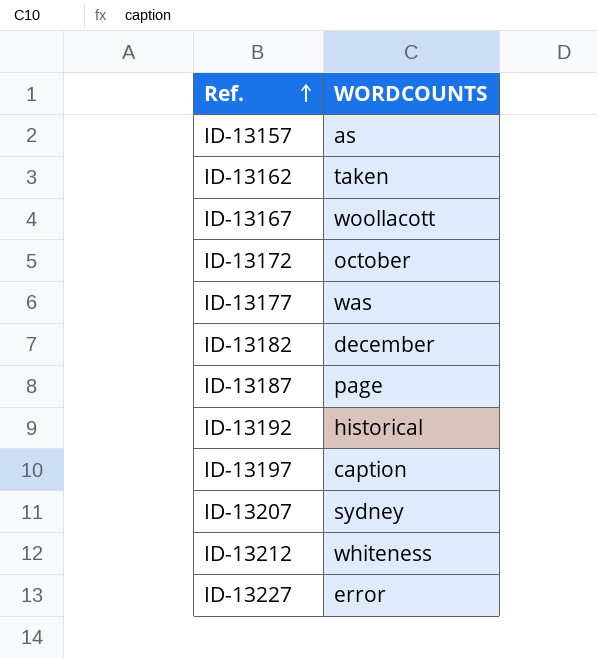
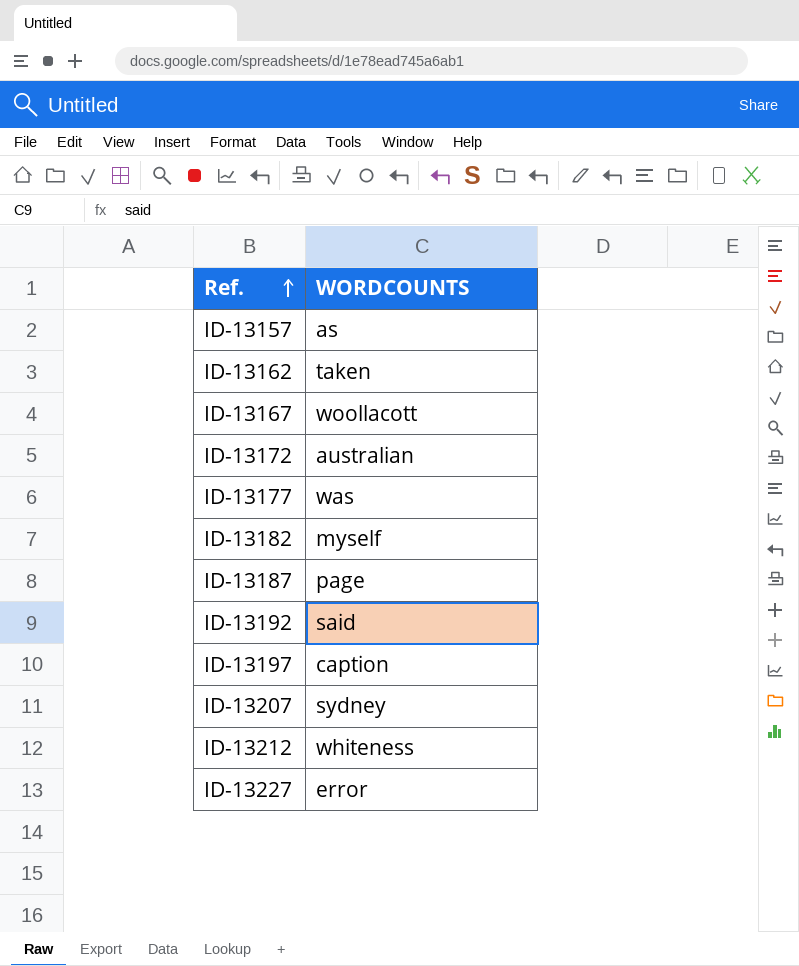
ID-13172 | WORDCOUNTS: october -> australian
ID-13182 | WORDCOUNTS: december -> myself
ID-13192 | WORDCOUNTS: historical -> said

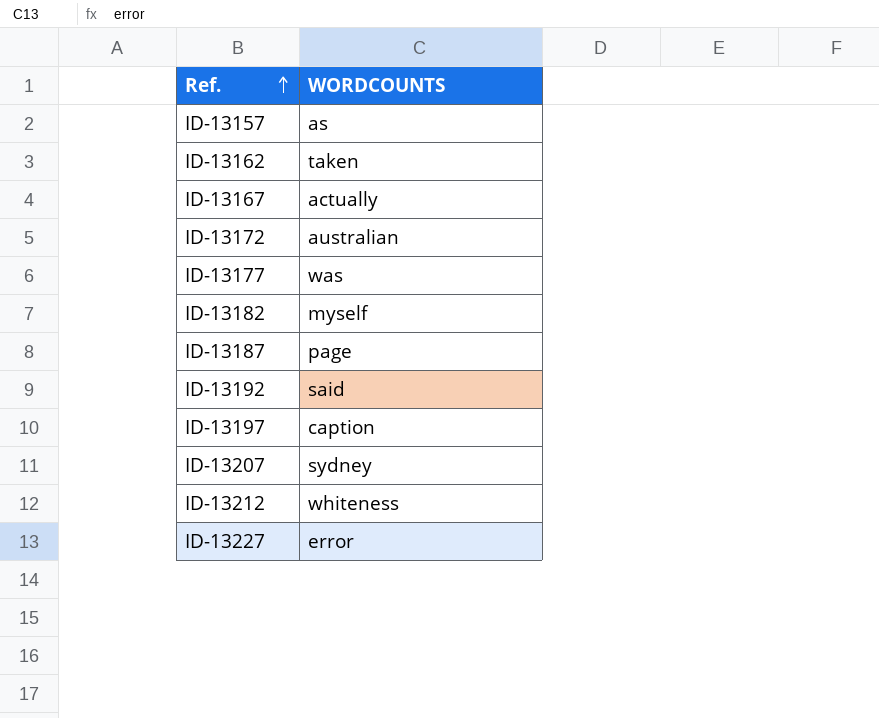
ID-13167 | WORDCOUNTS: woollacott -> actually

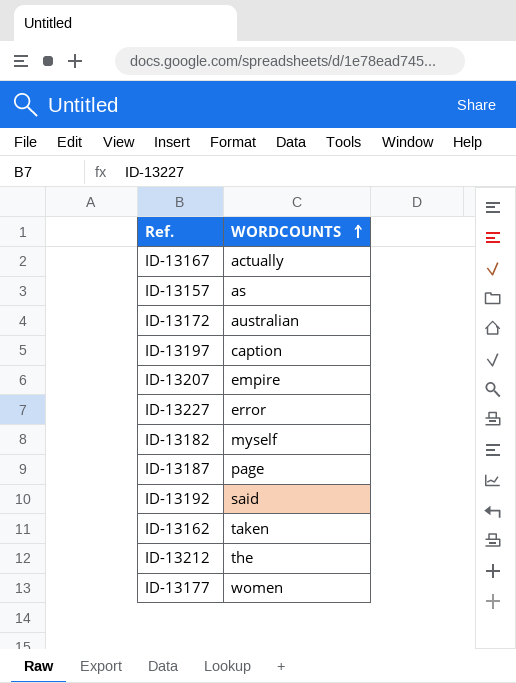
row order: Ref. ascending -> WORDCOUNTS ascending
ID-13207 | WORDCOUNTS: sydney -> empire
ID-13212 | WORDCOUNTS: whiteness -> the
ID-13177 | WORDCOUNTS: was -> women

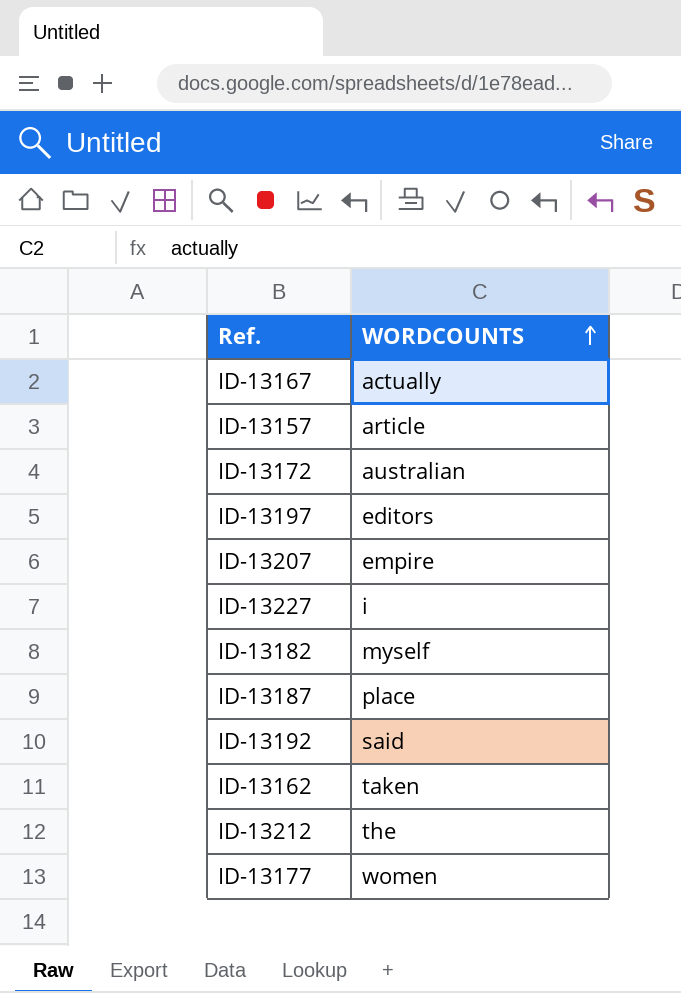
ID-13157 | WORDCOUNTS: as -> article
ID-13197 | WORDCOUNTS: caption -> editors
ID-13227 | WORDCOUNTS: error -> i
ID-13187 | WORDCOUNTS: page -> place

